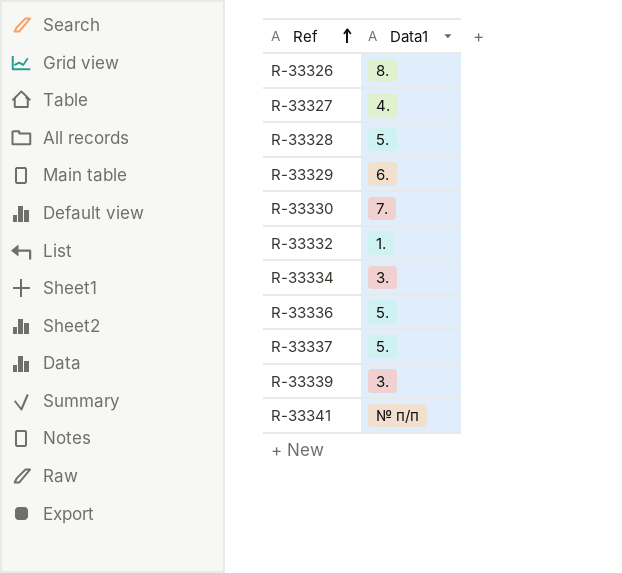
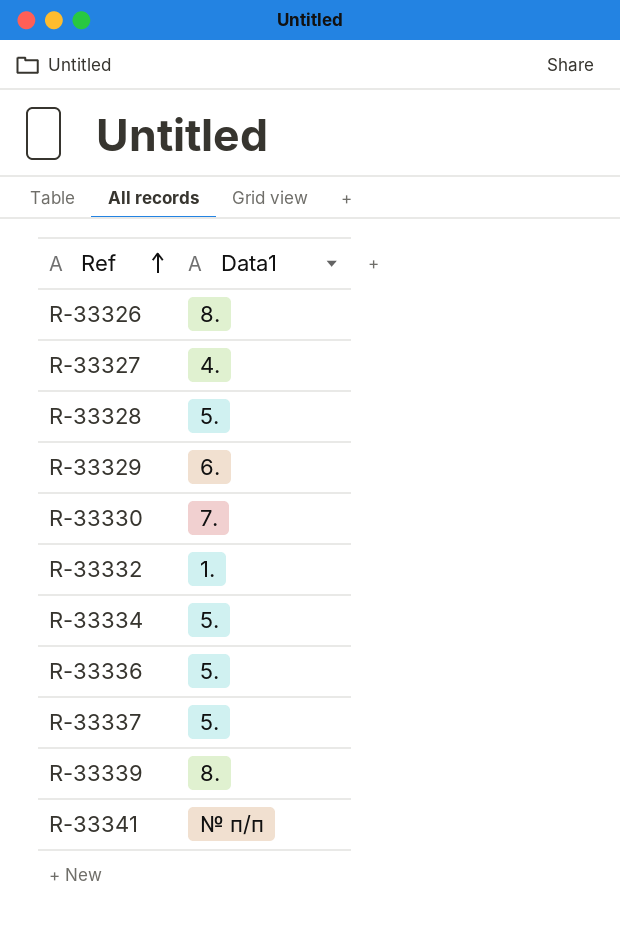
R-33334 | Data1: 3. -> 5.
R-33339 | Data1: 3. -> 8.

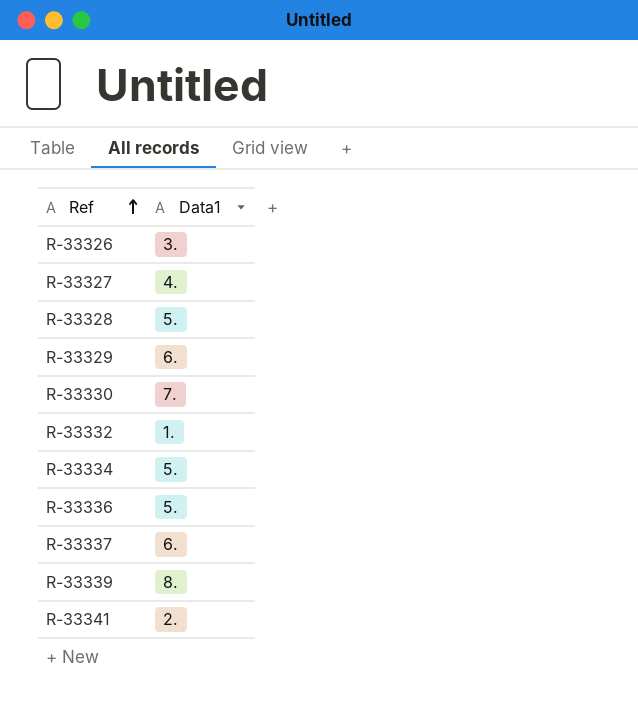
R-33326 | Data1: 8. -> 3.
R-33337 | Data1: 5. -> 6.
R-33341 | Data1: № п/п -> 2.

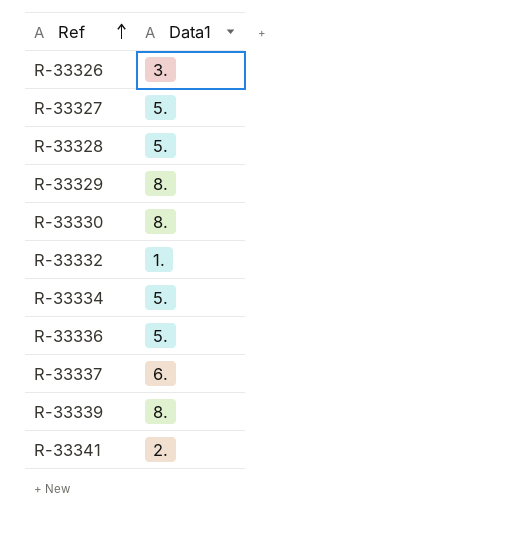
R-33327 | Data1: 4. -> 5.
R-33329 | Data1: 6. -> 8.
R-33330 | Data1: 7. -> 8.

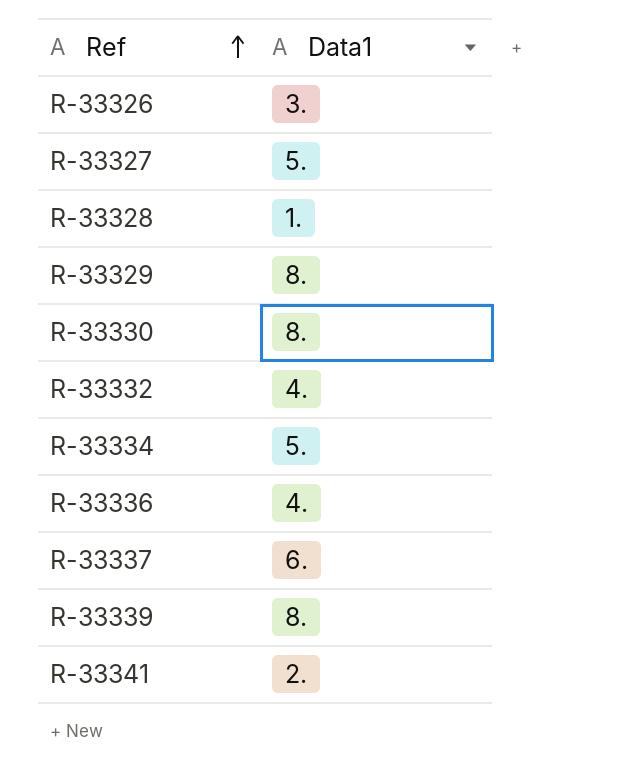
R-33328 | Data1: 5. -> 1.
R-33332 | Data1: 1. -> 4.
R-33336 | Data1: 5. -> 4.

